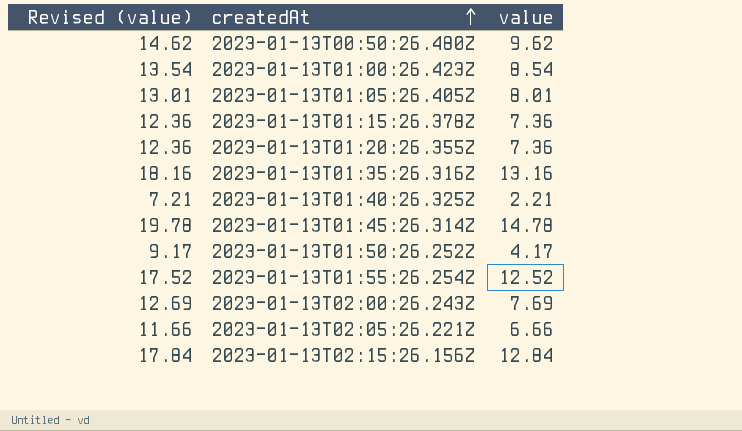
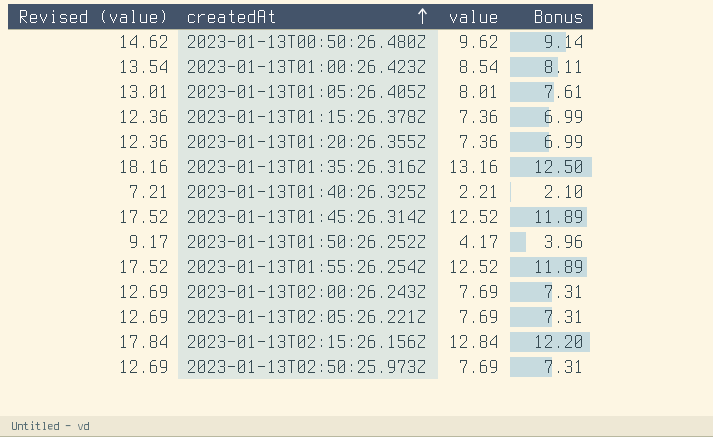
column Bonus | formula: none -> [value] * 0.95
2023-01-13T01:45:26.314Z | Revised (value): 19.78 -> 17.52
2023-01-13T01:45:26.314Z | value: 14.78 -> 12.52
2023-01-13T02:05:26.221Z | Revised (value): 11.66 -> 12.69
2023-01-13T02:05:26.221Z | value: 6.66 -> 7.69
row 2023-01-13T02:50:25.973Z: none -> 12.69 | 7.69 | 7.31

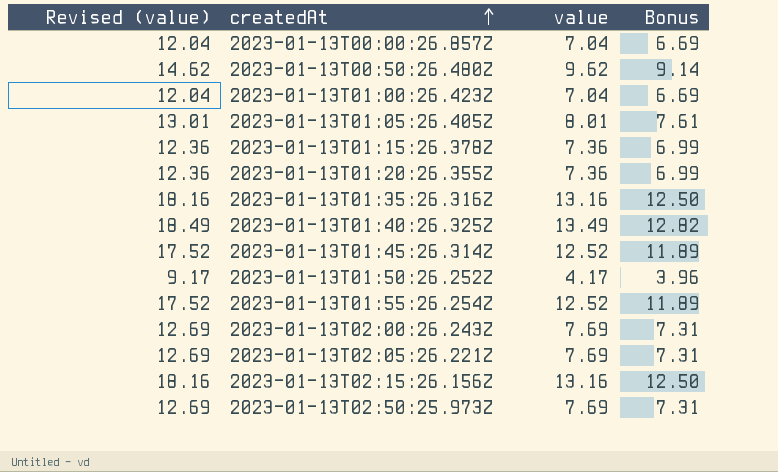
row 2023-01-13T00:00:26.857Z: none -> 12.04 | 7.04 | 6.69
2023-01-13T01:00:26.423Z | Revised (value): 13.54 -> 12.04
2023-01-13T01:00:26.423Z | value: 8.54 -> 7.04
2023-01-13T01:00:26.423Z | Bonus: 8.11 -> 6.69
2023-01-13T01:40:26.325Z | Revised (value): 7.21 -> 18.49
2023-01-13T01:40:26.325Z | value: 2.21 -> 13.49
2023-01-13T01:40:26.325Z | Bonus: 2.10 -> 12.82
2023-01-13T02:15:26.156Z | Revised (value): 17.84 -> 18.16
2023-01-13T02:15:26.156Z | value: 12.84 -> 13.16
2023-01-13T02:15:26.156Z | Bonus: 12.20 -> 12.50

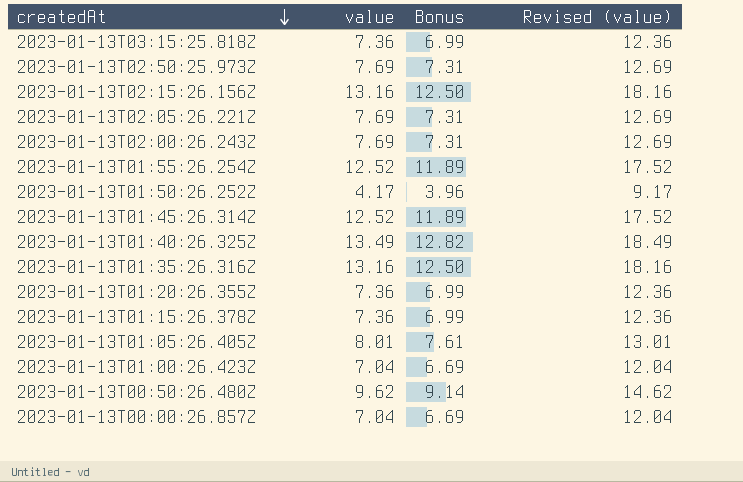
row order: createdAt ascending -> createdAt descending
column Revised (value) | position: 1 -> 4
row 2023-01-13T03:15:25.818Z: none -> 7.36 | 6.99 | 12.36

